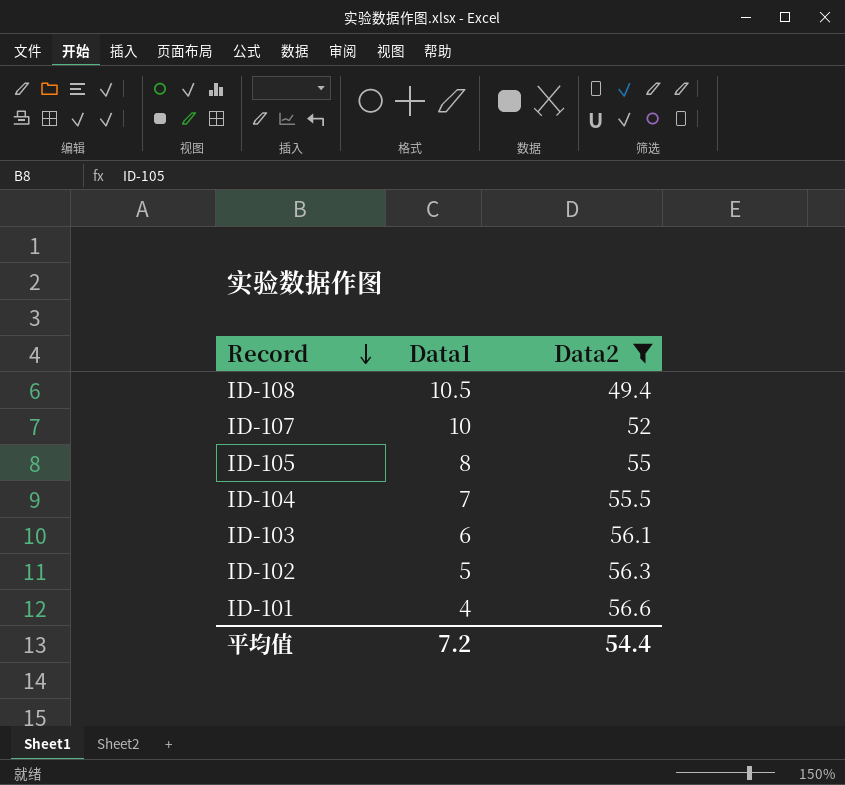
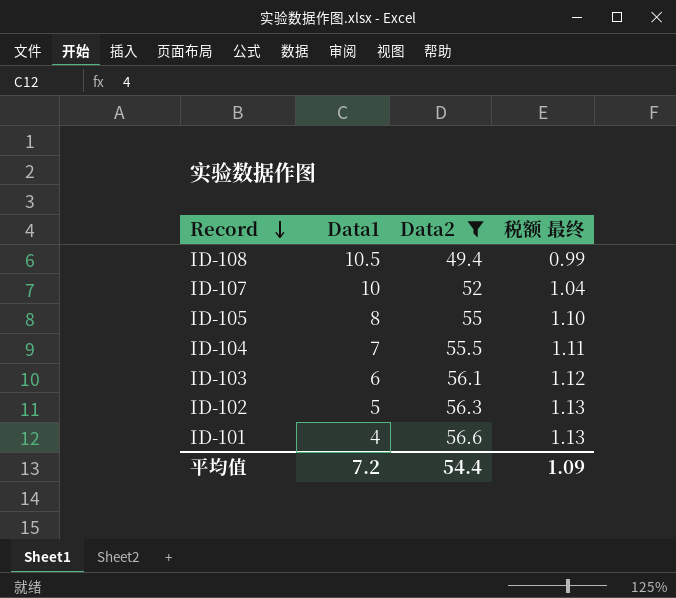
column 税额 最终 | formula: none -> [Data2] * 0.02

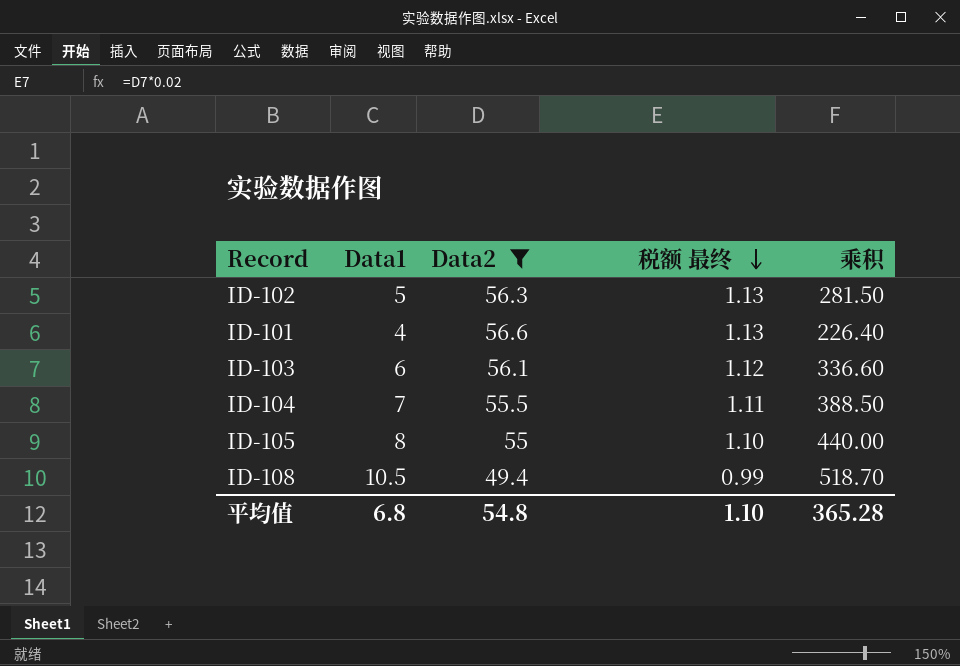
row order: Record descending -> 税额 最终 descending
column 乘积 | formula: none -> [Data1] * [Data2]
row ID-107: 10 | 52 | 1.04 -> none
平均值 | Data1: 7.2 -> 6.8
平均值 | Data2: 54.4 -> 54.8
平均值 | 税额 最终: 1.09 -> 1.10

